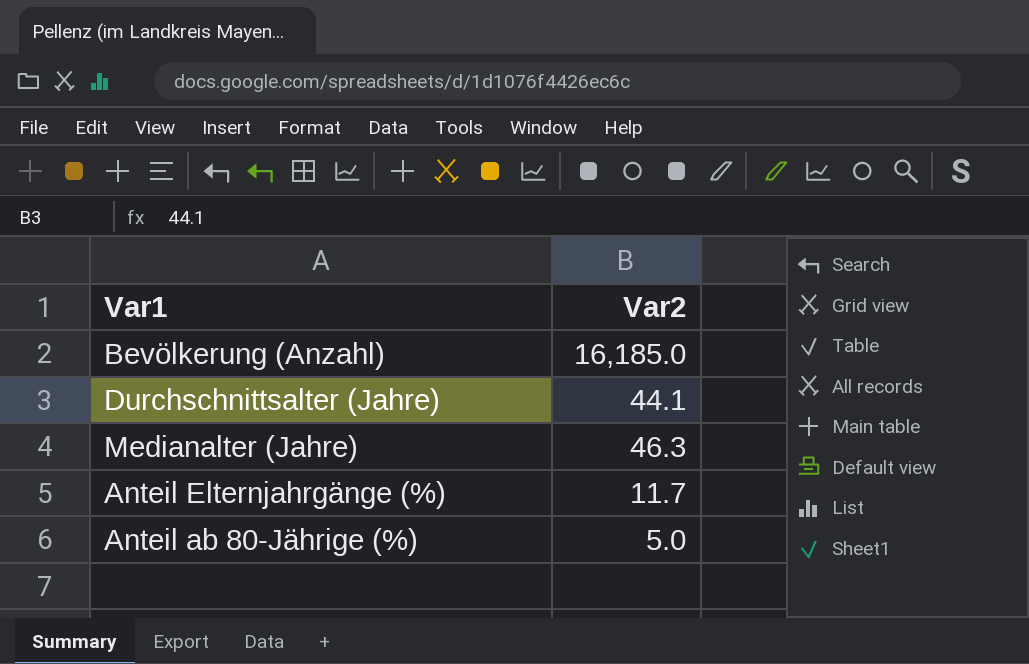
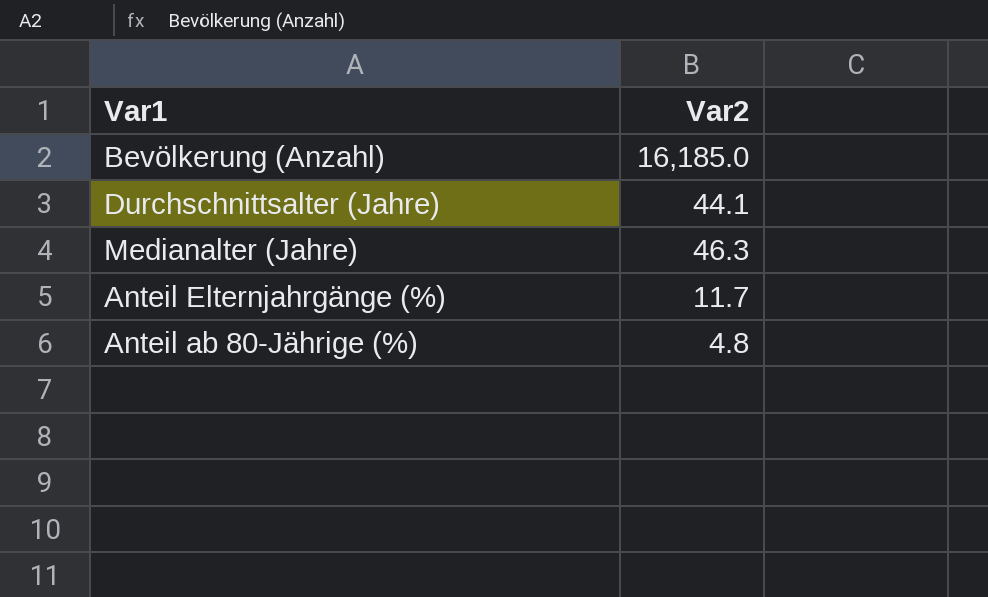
Anteil ab 80-Jährige (%) | Var2: 5.0 -> 4.8

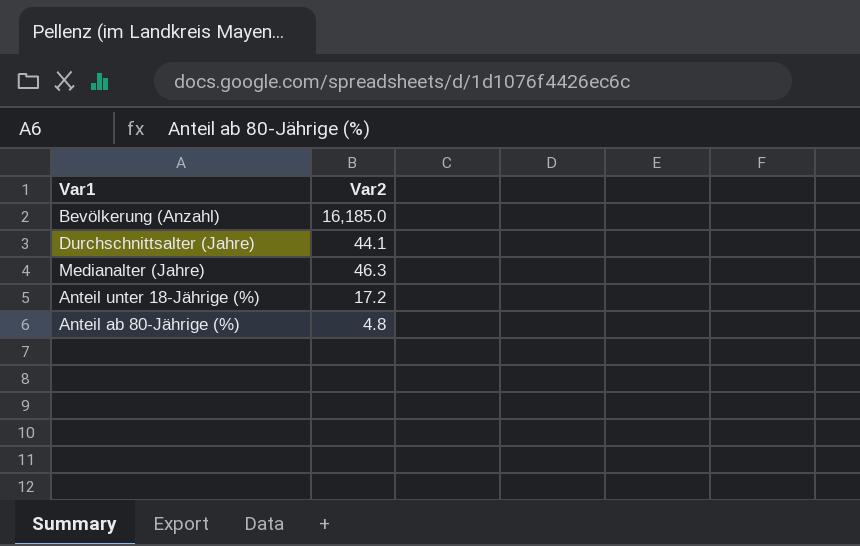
row Anteil Elternjahrgänge (%): 11.7 -> none
row Anteil unter 18-Jährige (%): none -> 17.2

